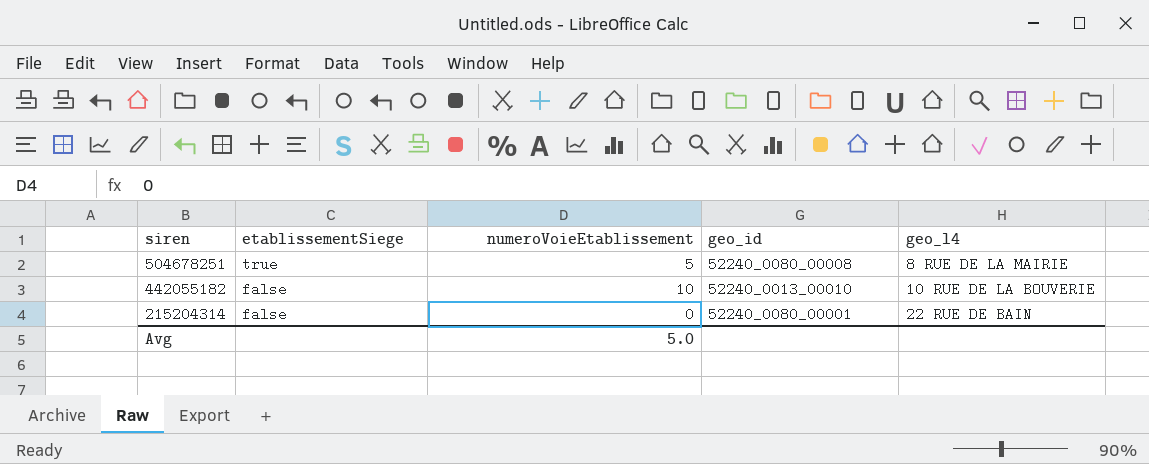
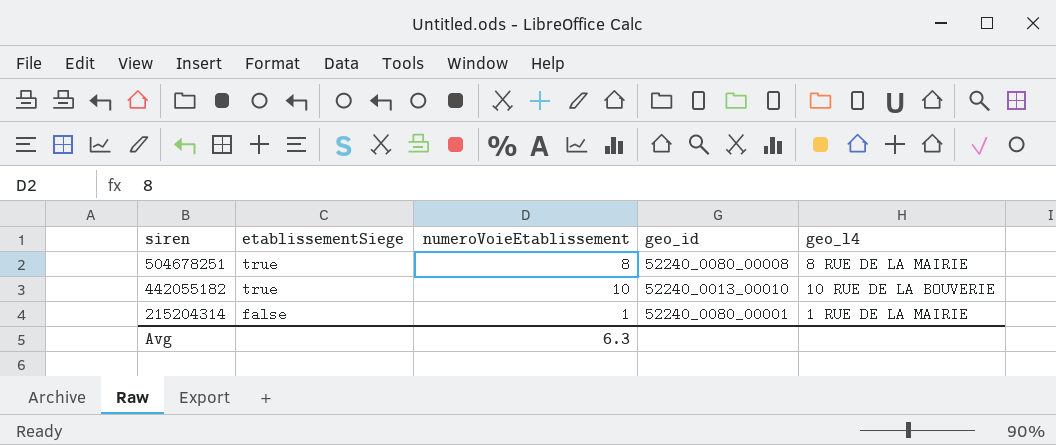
504678251 | numeroVoieEtablissement: 5 -> 8
442055182 | etablissementSiege: false -> true
215204314 | numeroVoieEtablissement: 0 -> 1
215204314 | geo_l4: 22 RUE DE BAIN -> 1 RUE DE LA MAIRIE
Avg | numeroVoieEtablissement: 5.0 -> 6.3

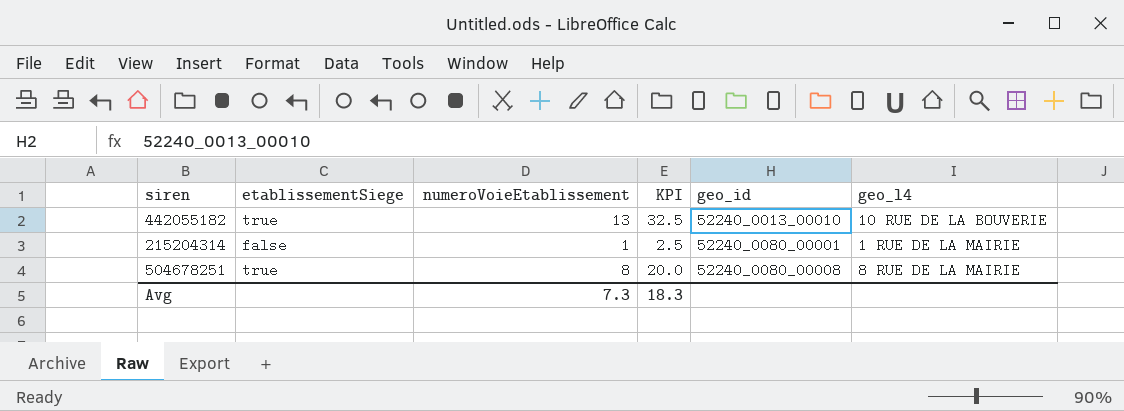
row order: siren descending -> geo_id ascending
column KPI | formula: none -> [numeroVoieEtablissement] * 2.5
442055182 | numeroVoieEtablissement: 10 -> 13
Avg | numeroVoieEtablissement: 6.3 -> 7.3

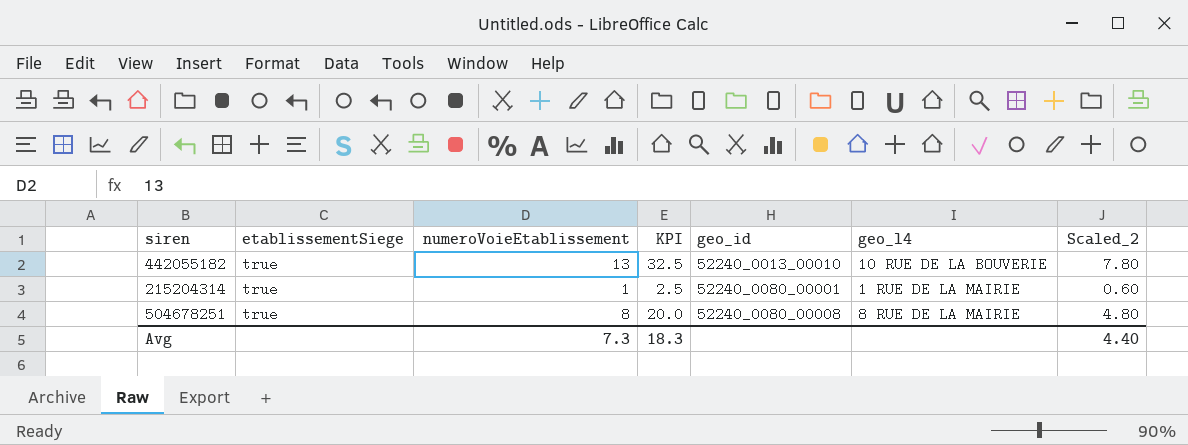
column Scaled_2 | formula: none -> [numeroVoieEtablissement] * 0.6
215204314 | etablissementSiege: false -> true

